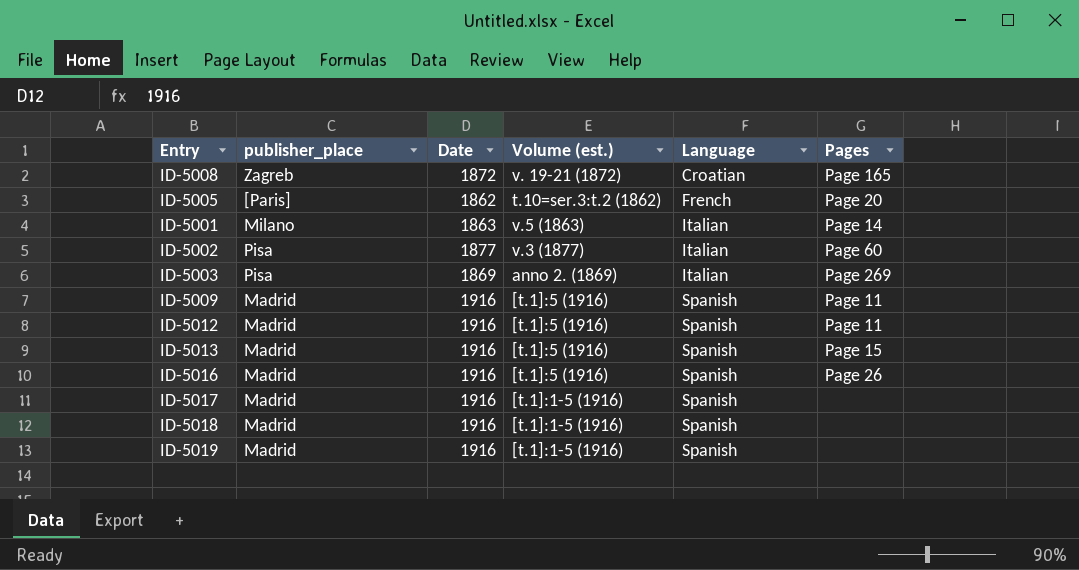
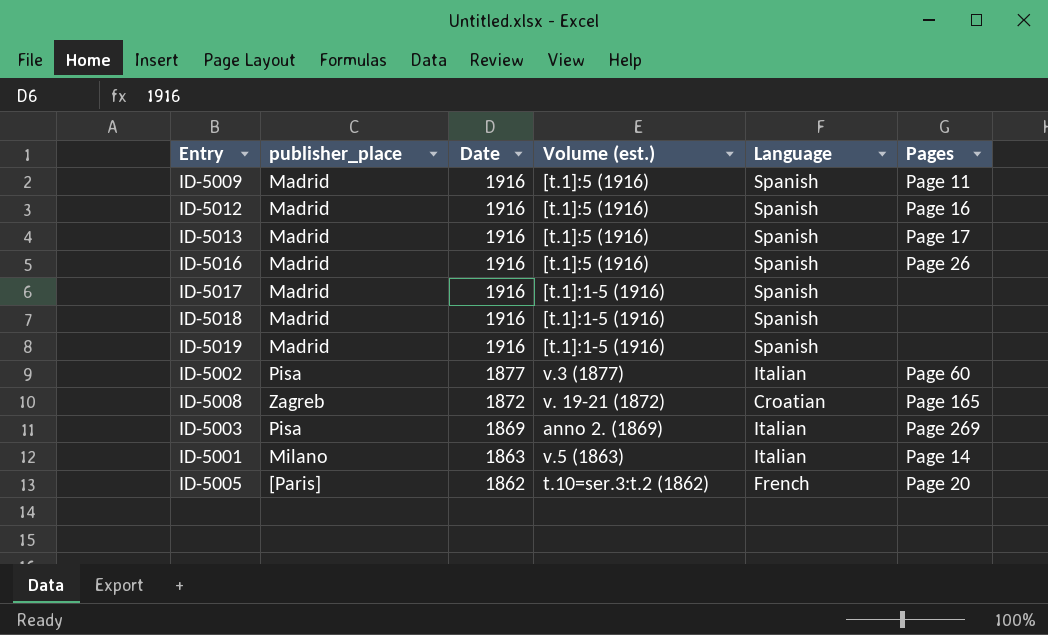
row order: Language ascending -> Date descending
ID-5012 | Pages: Page 11 -> Page 16
ID-5013 | Pages: Page 15 -> Page 17

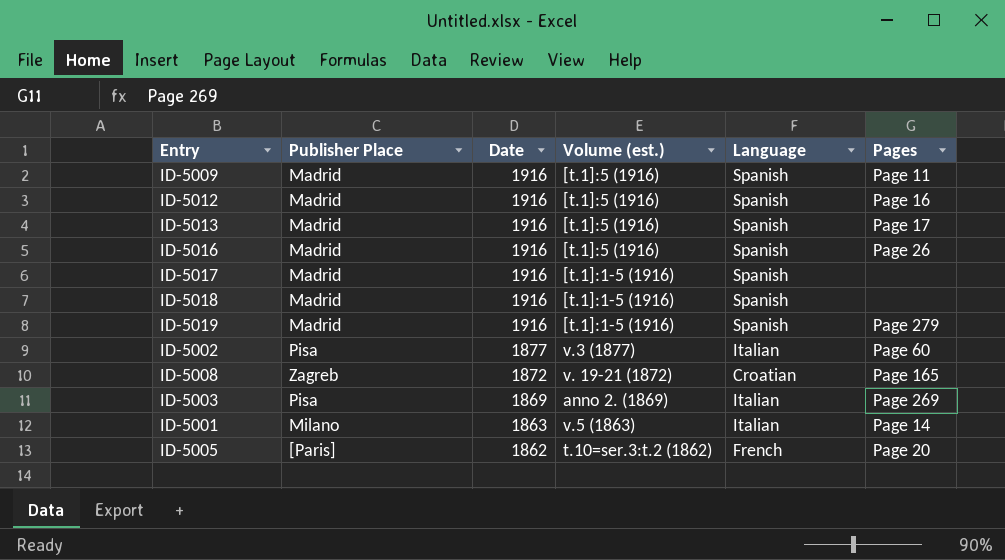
column name: publisher_place -> Publisher Place
ID-5019 | Pages: none -> Page 279

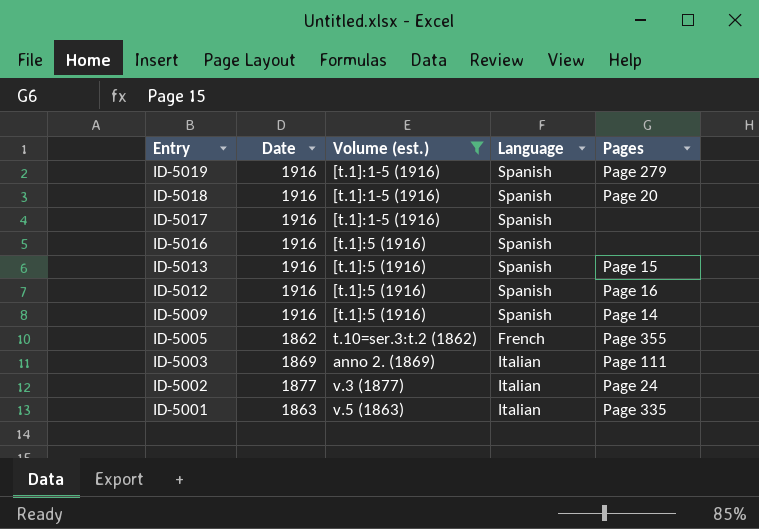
filter: none -> Volume (est.) != v. 19-21 (1872)
row order: Date descending -> Entry descending
column Publisher Place | position: 2 -> none
ID-5018 | Pages: none -> Page 20
ID-5016 | Pages: Page 26 -> none
ID-5013 | Pages: Page 17 -> Page 15
ID-5009 | Pages: Page 11 -> Page 14
ID-5005 | Pages: Page 20 -> Page 355
ID-5003 | Pages: Page 269 -> Page 111
ID-5002 | Pages: Page 60 -> Page 24
ID-5001 | Pages: Page 14 -> Page 335

